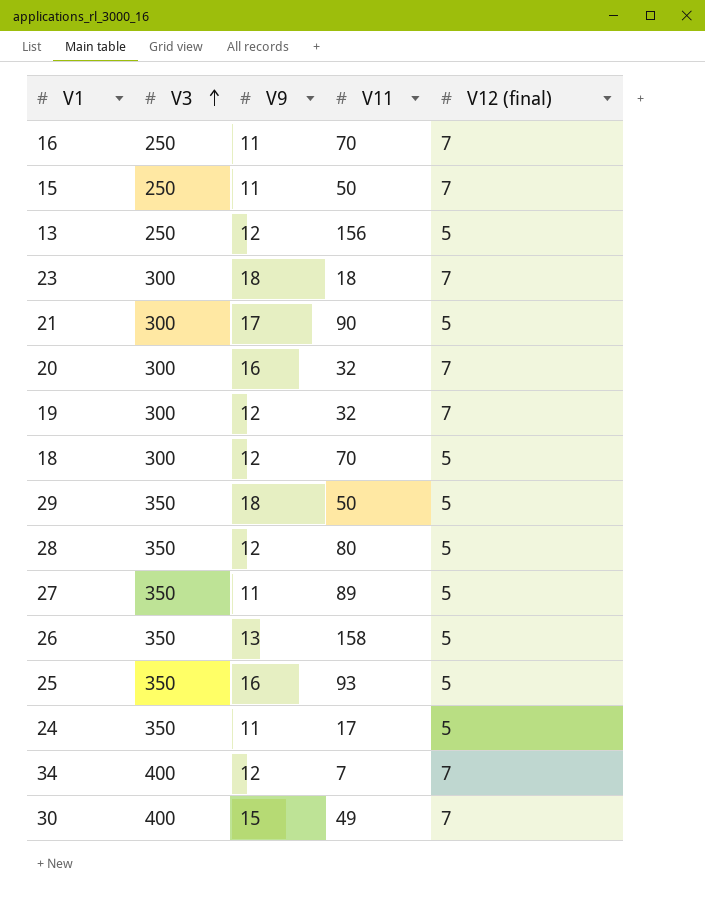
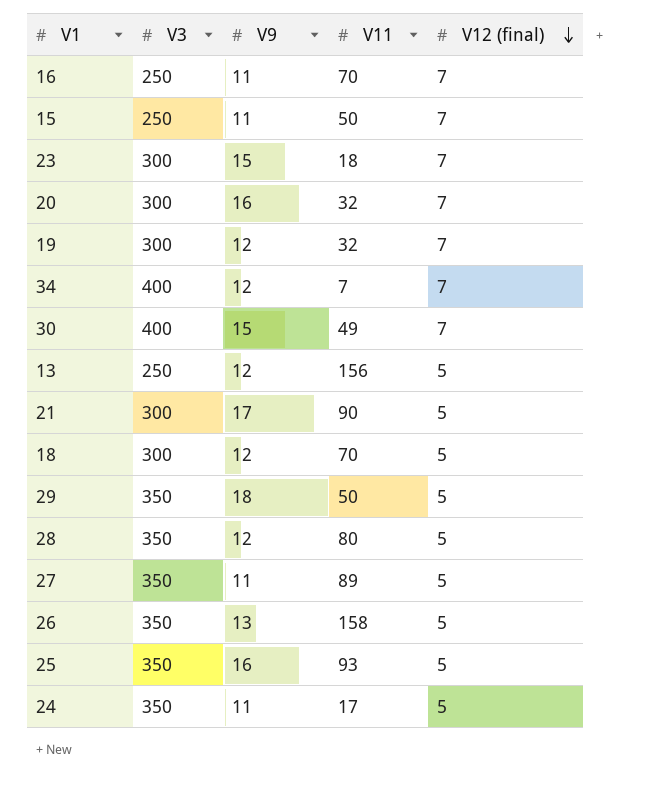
row order: V3 ascending -> V12 (final) descending
23 | V9: 18 -> 15

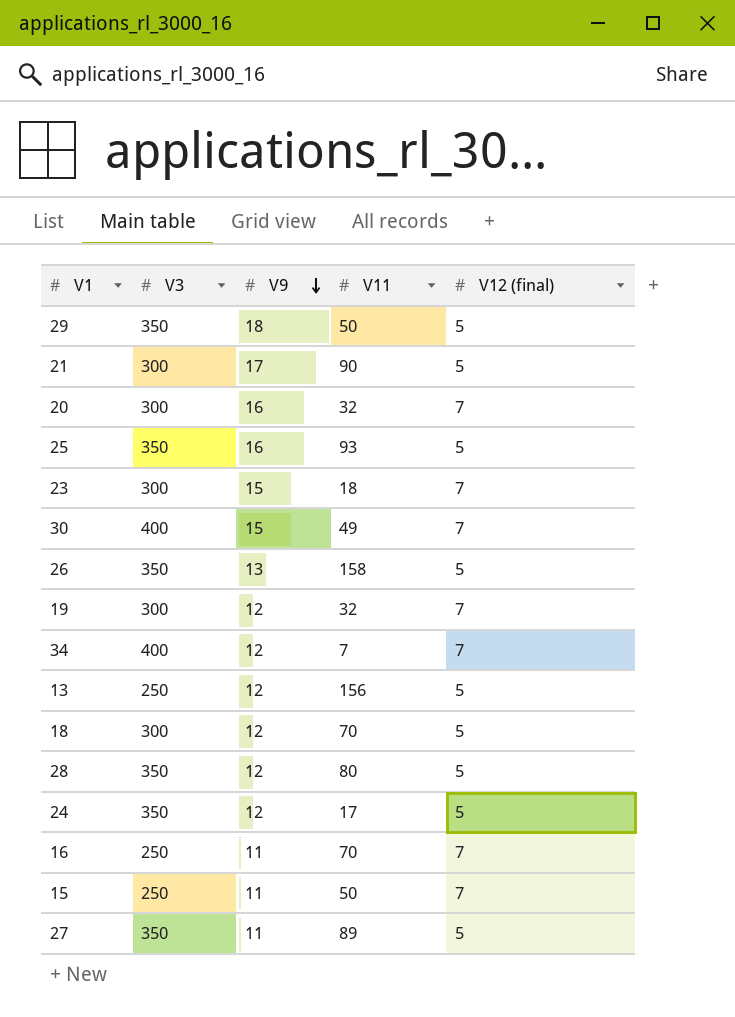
row order: V12 (final) descending -> V9 descending
24 | V9: 11 -> 12

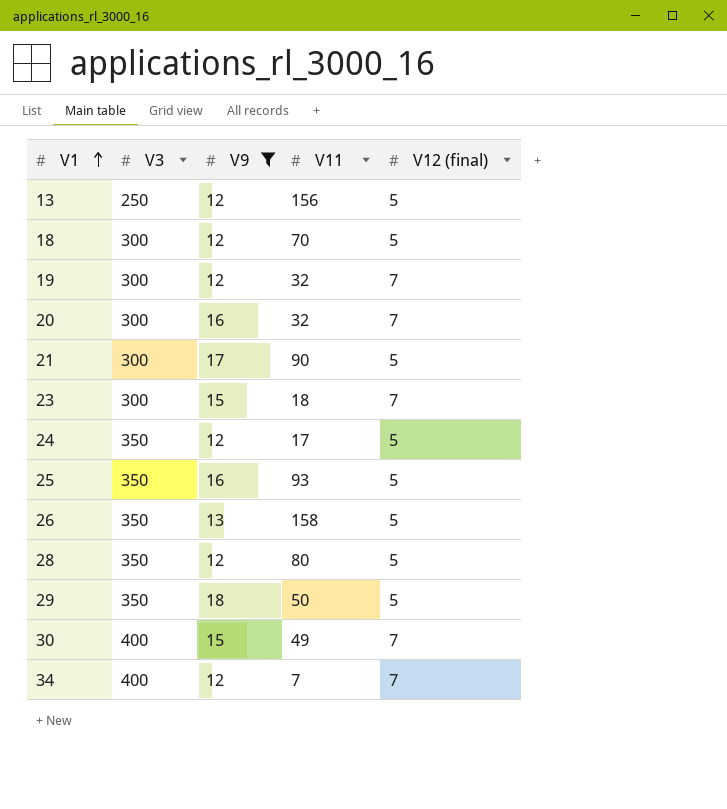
filter: none -> V9 != 11
row order: V9 descending -> V1 ascending

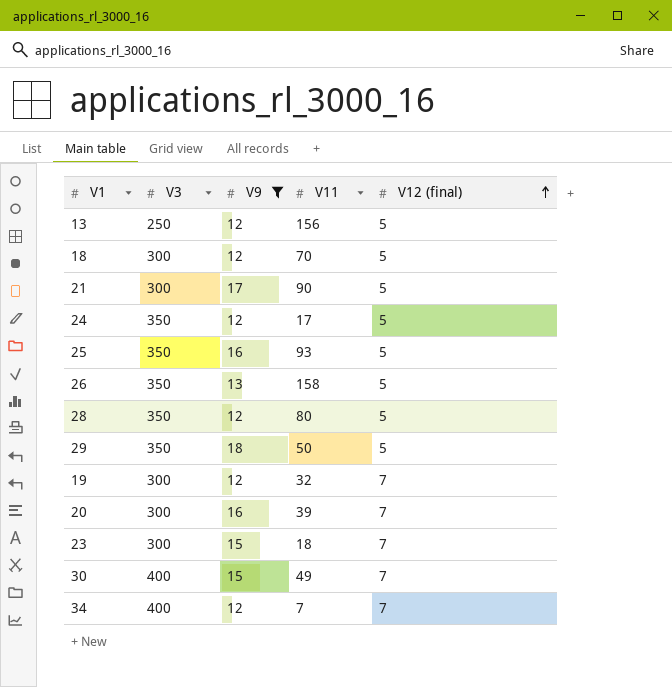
row order: V1 ascending -> V12 (final) ascending
20 | V11: 32 -> 39

